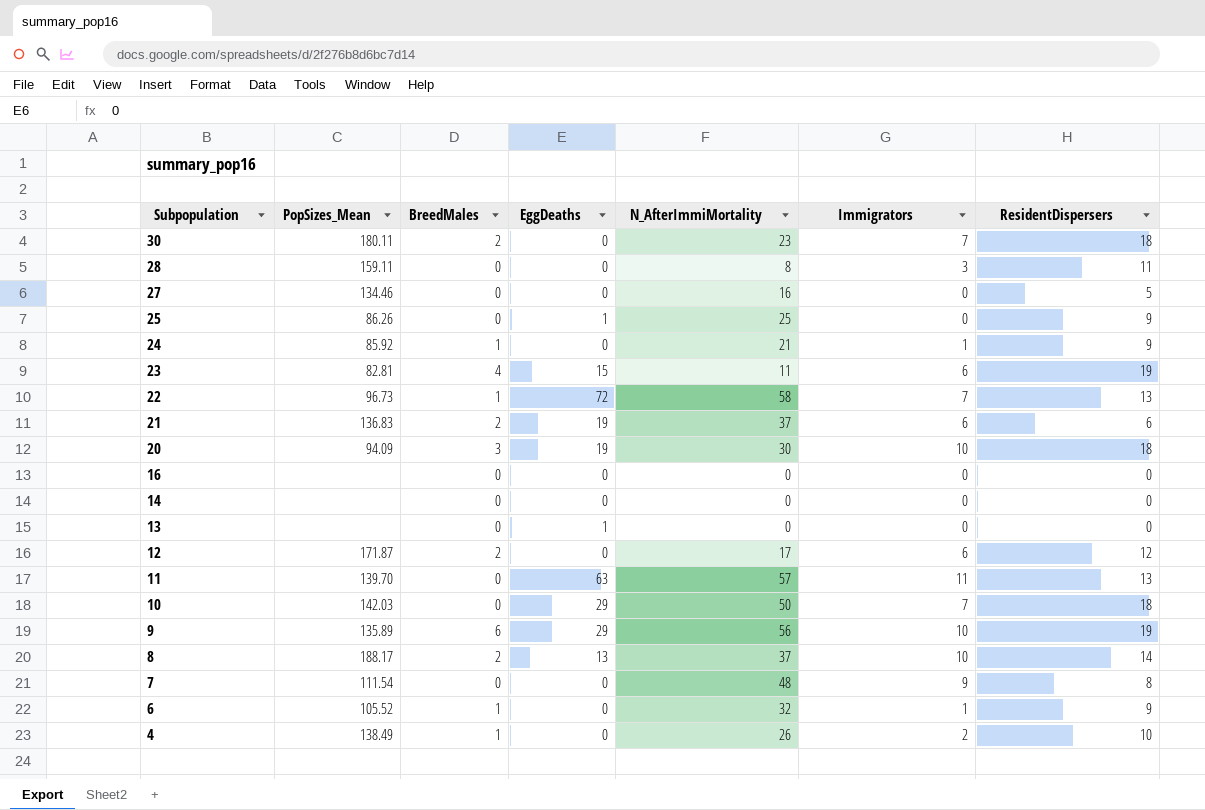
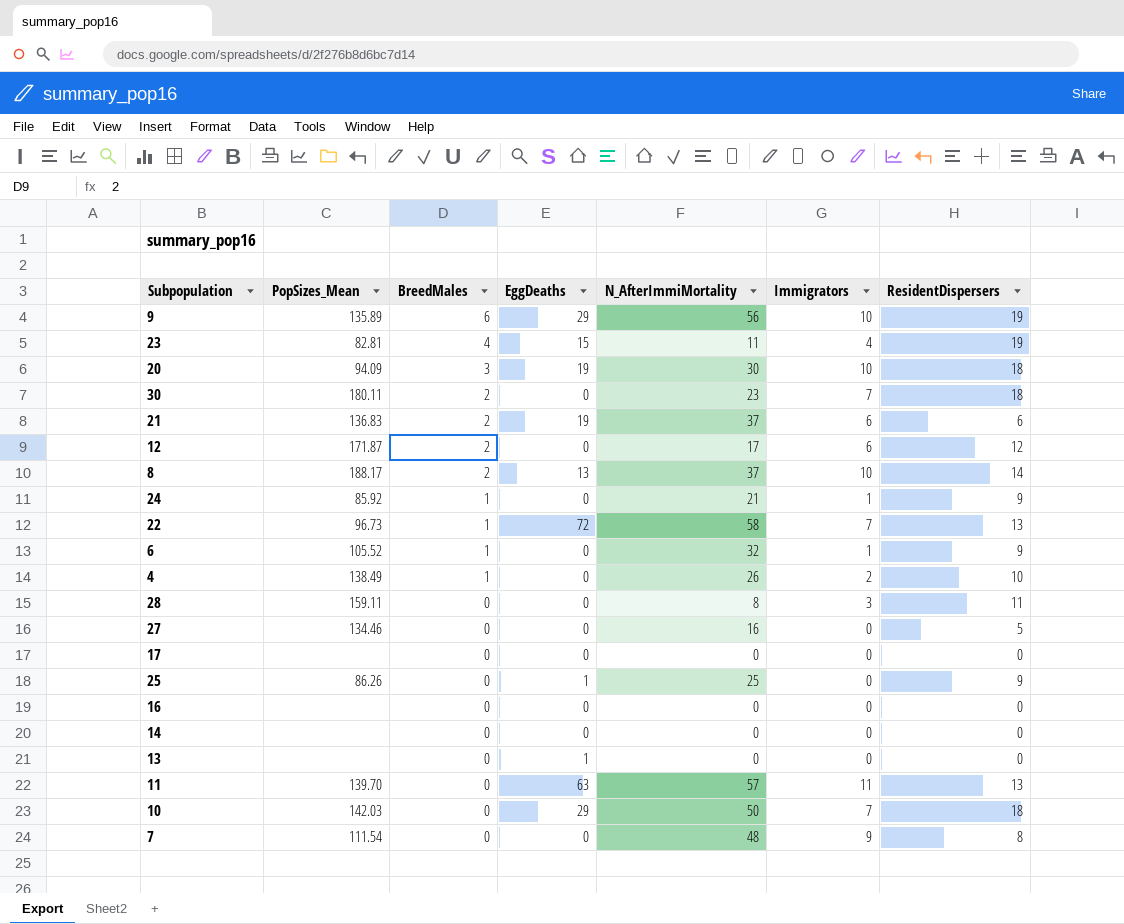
row order: Subpopulation descending -> BreedMales descending
23 | Immigrators: 6 -> 4
row 17: none -> none | 0 | 0 | 0 | 0 | 0

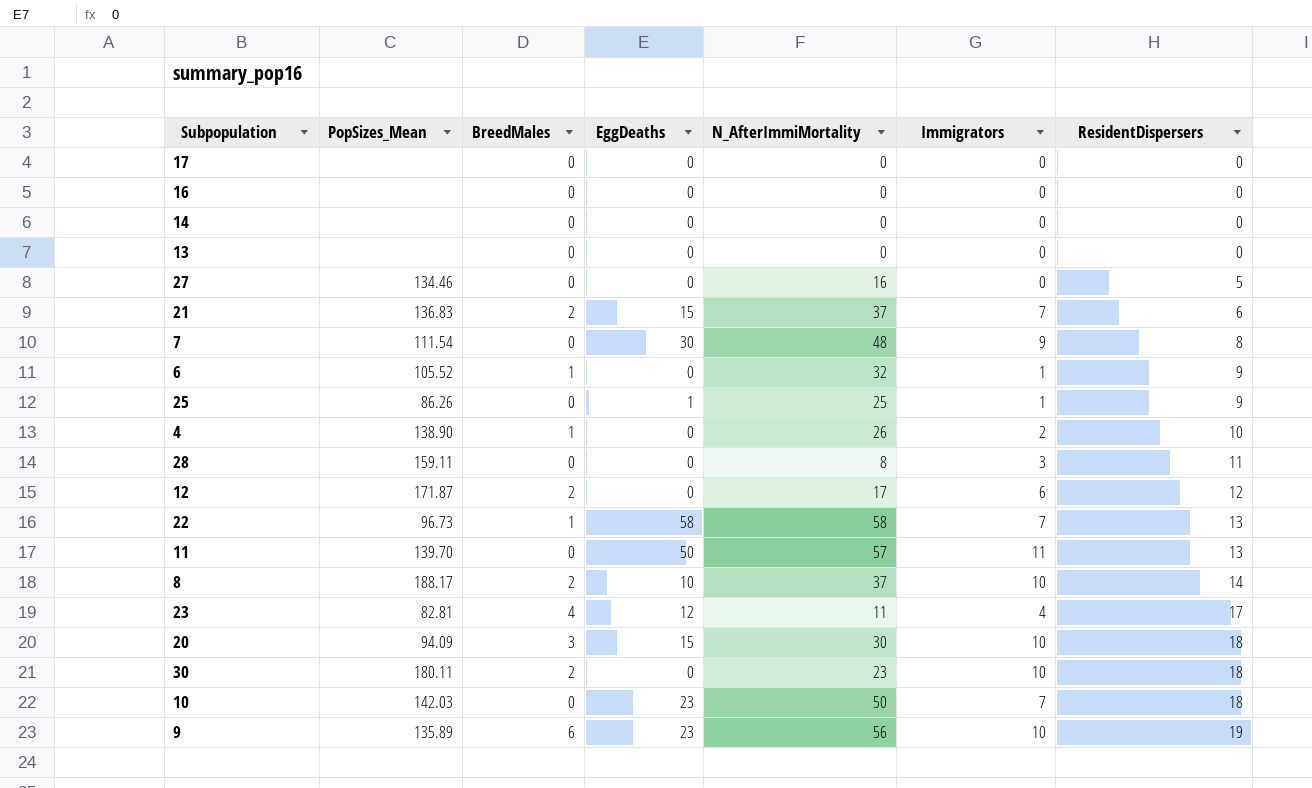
row order: BreedMales descending -> ResidentDispersers ascending
row 24: 85.92 | 1 | 0 | 21 | 1 | 9 -> none
13 | EggDeaths: 1 -> 0
21 | EggDeaths: 19 -> 15
21 | Immigrators: 6 -> 7
7 | EggDeaths: 0 -> 30
25 | Immigrators: 0 -> 1
4 | PopSizes_Mean: 138.49 -> 138.90
22 | EggDeaths: 72 -> 58
11 | EggDeaths: 63 -> 50
8 | EggDeaths: 13 -> 10
23 | EggDeaths: 15 -> 12
23 | ResidentDispersers: 19 -> 17
20 | EggDeaths: 19 -> 15
30 | Immigrators: 7 -> 10
10 | EggDeaths: 29 -> 23
9 | EggDeaths: 29 -> 23

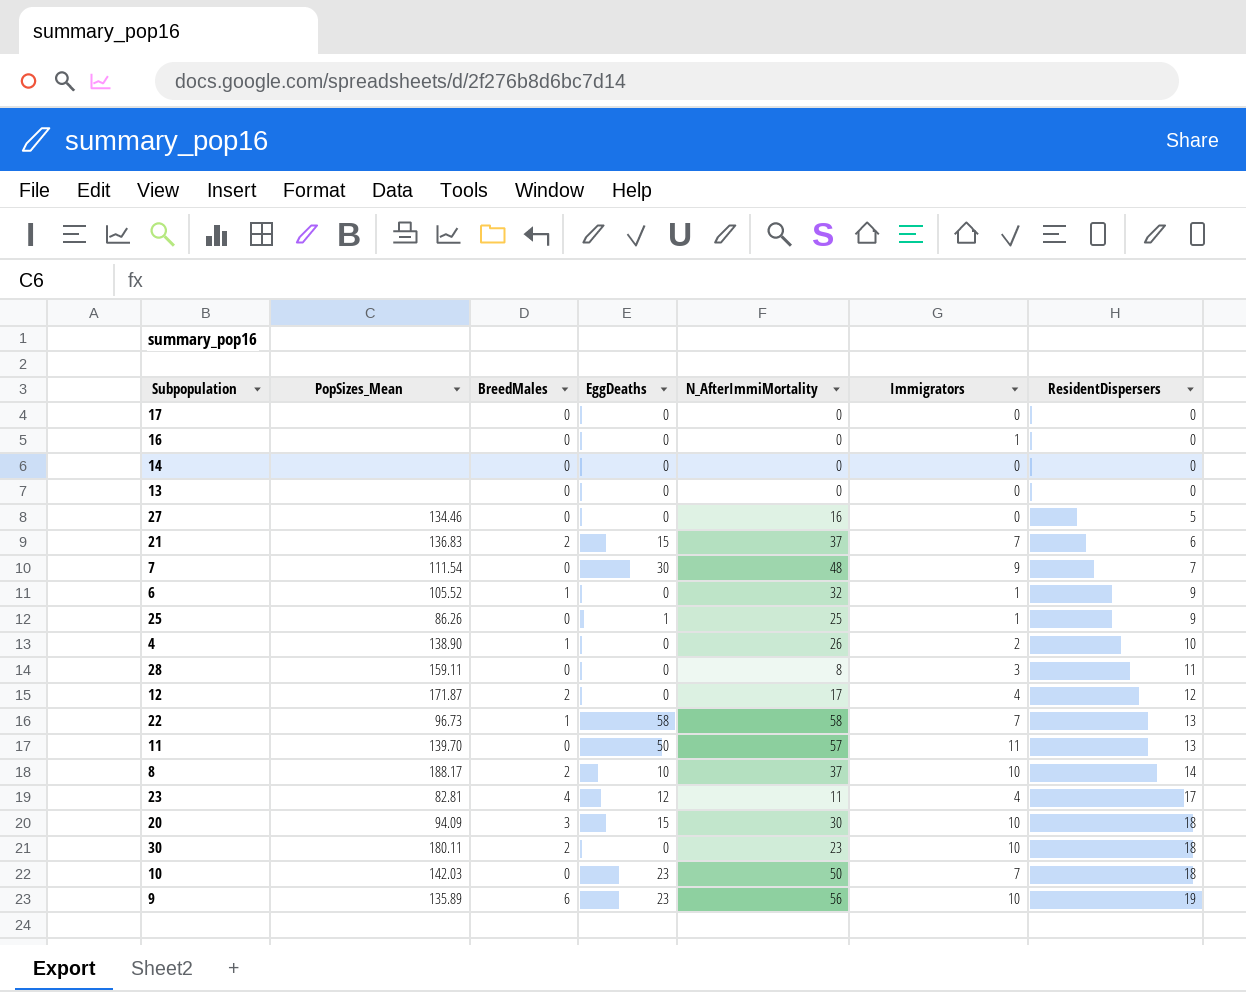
16 | Immigrators: 0 -> 1
7 | ResidentDispersers: 8 -> 7
12 | Immigrators: 6 -> 4

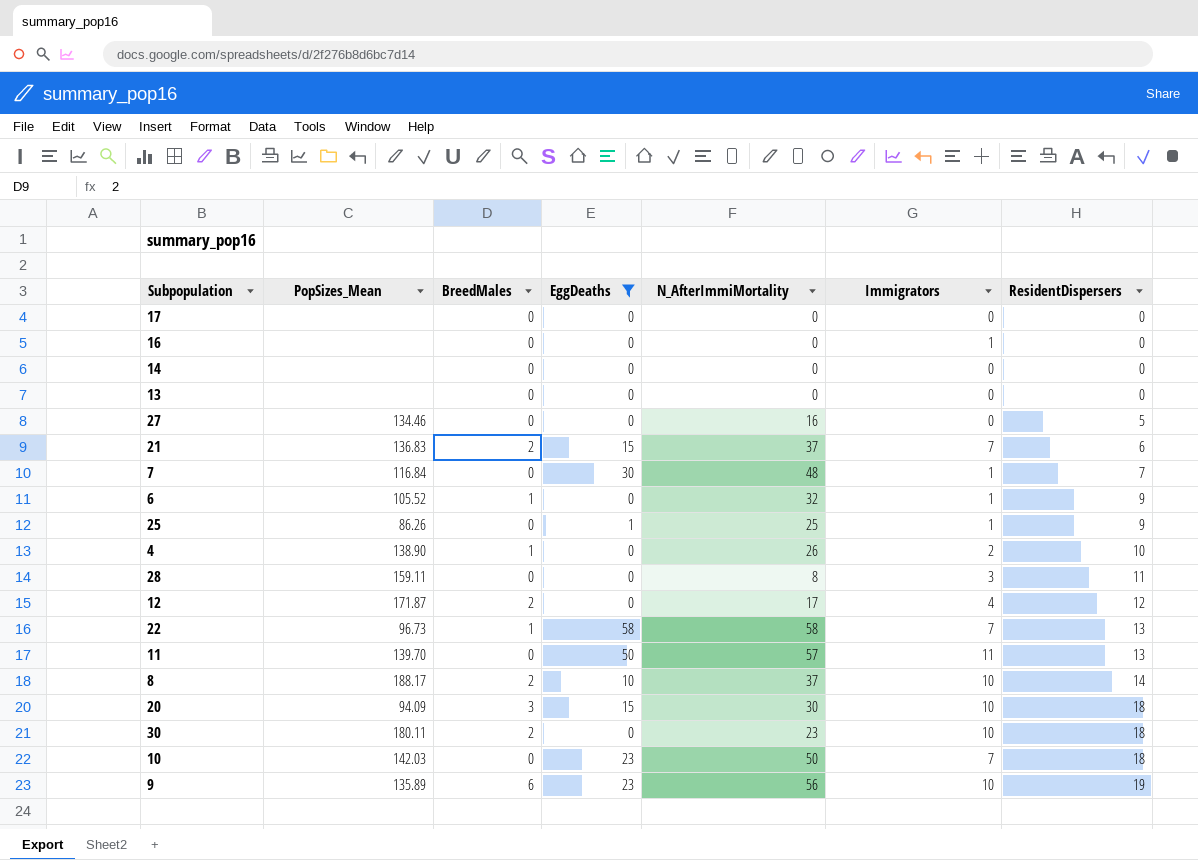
filter: none -> EggDeaths != 12
7 | PopSizes_Mean: 111.54 -> 116.84
7 | Immigrators: 9 -> 1

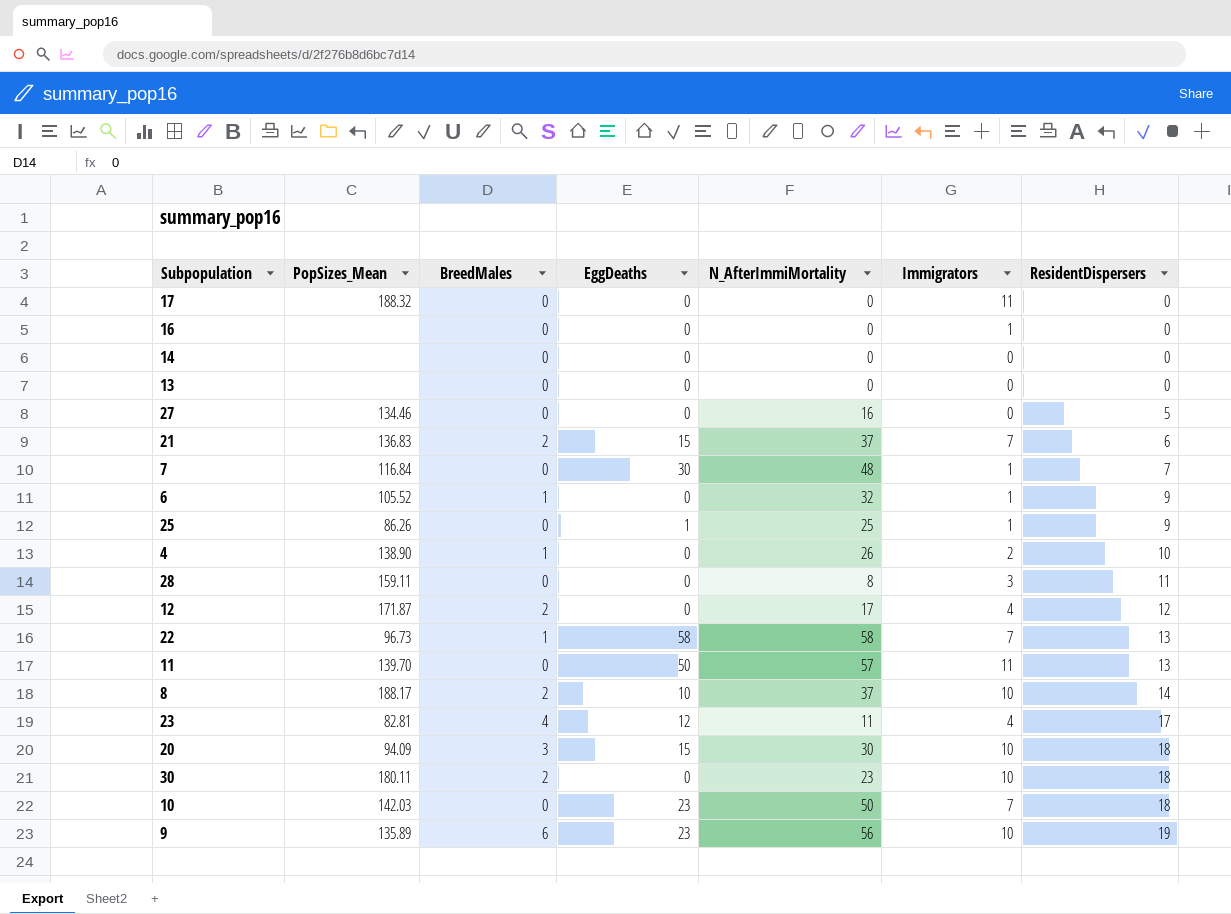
filter: EggDeaths != 12 -> none
17 | PopSizes_Mean: none -> 188.32
17 | Immigrators: 0 -> 11

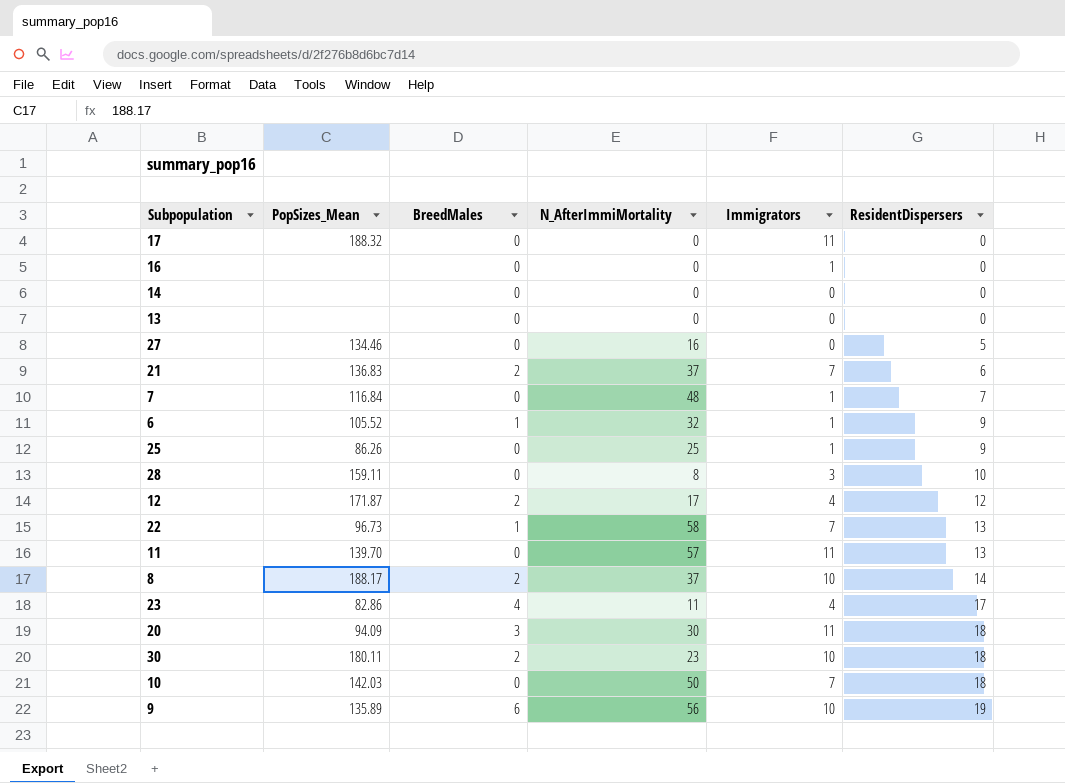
column EggDeaths | position: 4 -> none
row 4: 138.90 | 1 | 0 | 26 | 2 | 10 -> none
28 | ResidentDispersers: 11 -> 10
23 | PopSizes_Mean: 82.81 -> 82.86
20 | Immigrators: 10 -> 11

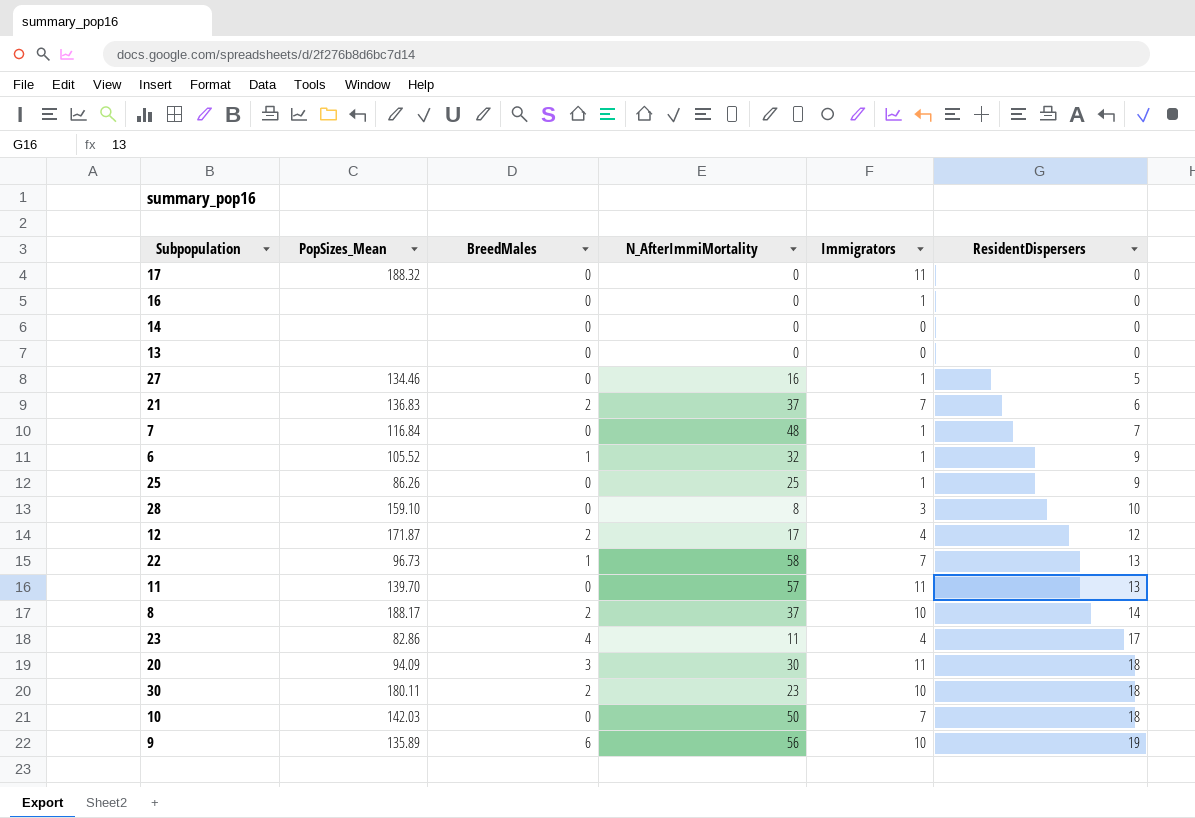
27 | Immigrators: 0 -> 1
28 | PopSizes_Mean: 159.11 -> 159.10

